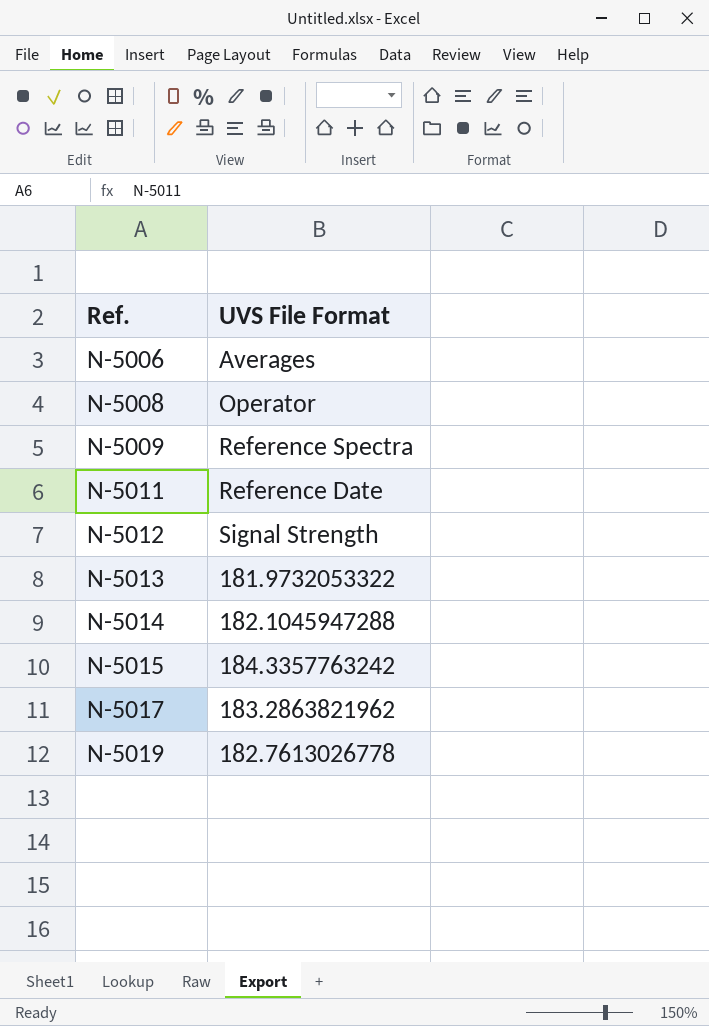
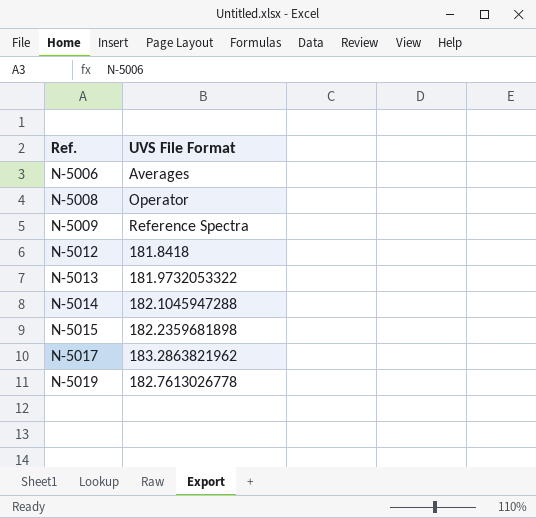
row N-5011: Reference Date -> none
N-5012 | UVS File Format: Signal Strength -> 181.8418
N-5015 | UVS File Format: 184.3357763242 -> 182.2359681898

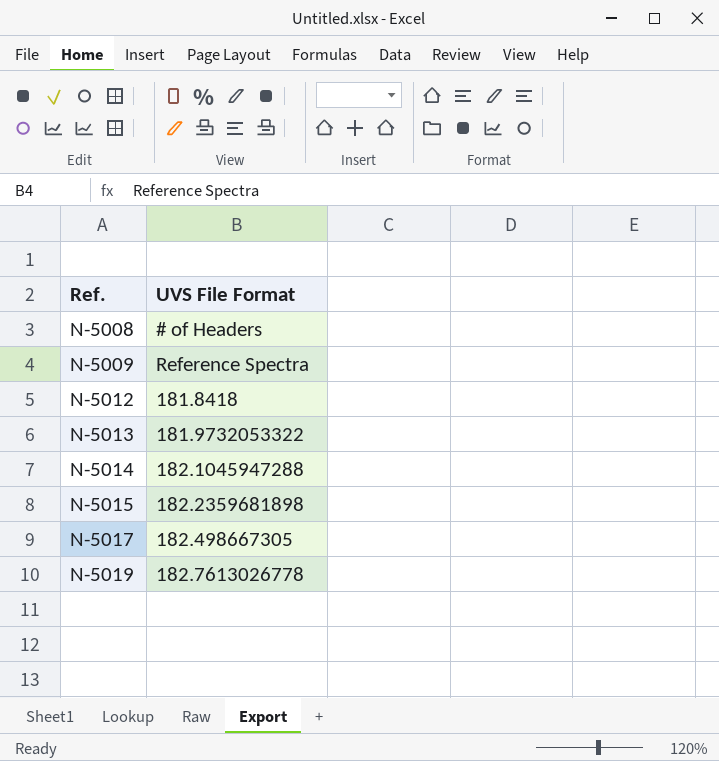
row N-5006: Averages -> none
N-5008 | UVS File Format: Operator -> # of Headers
N-5017 | UVS File Format: 183.2863821962 -> 182.498667305

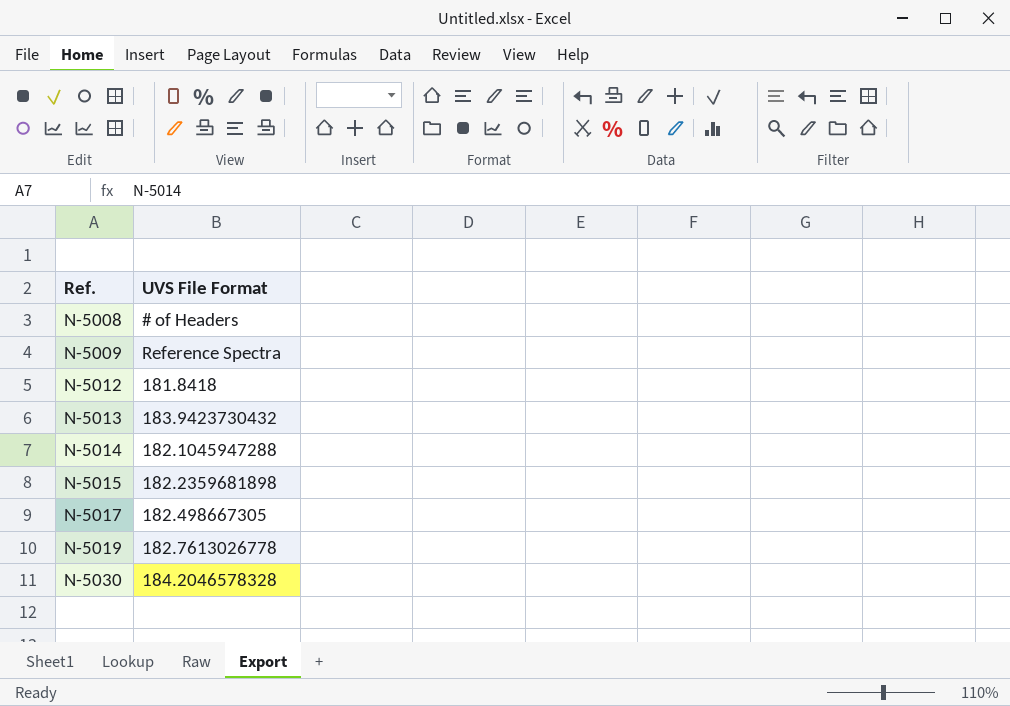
N-5013 | UVS File Format: 181.9732053322 -> 183.9423730432
row N-5030: none -> 184.2046578328

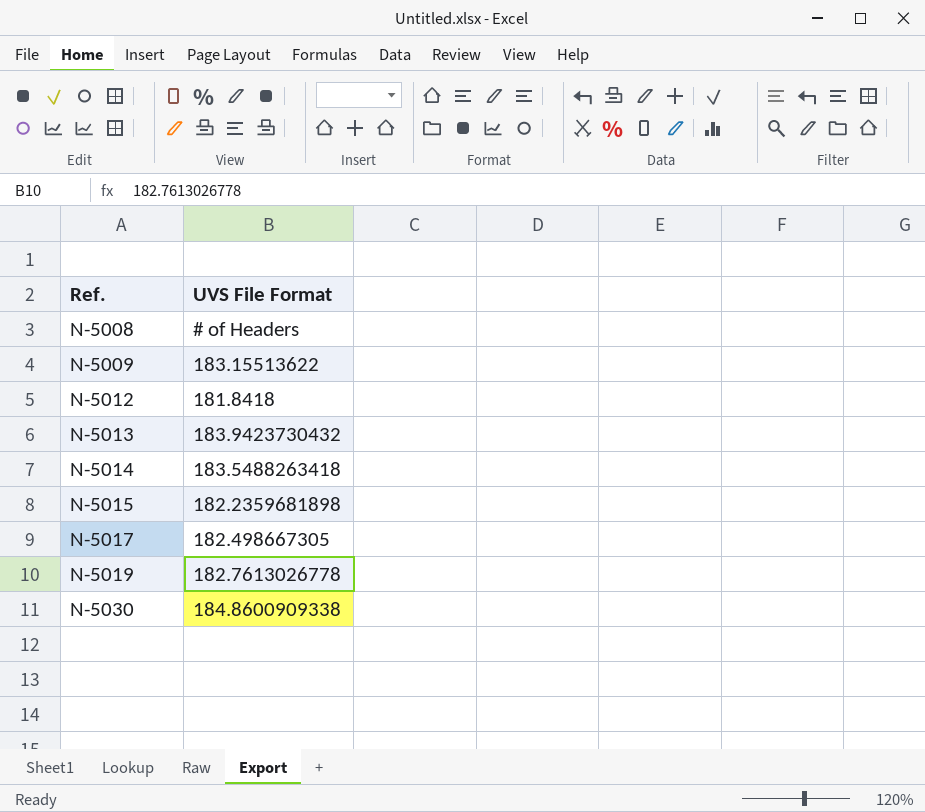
N-5009 | UVS File Format: Reference Spectra -> 183.15513622
N-5014 | UVS File Format: 182.1045947288 -> 183.5488263418
N-5030 | UVS File Format: 184.2046578328 -> 184.8600909338

